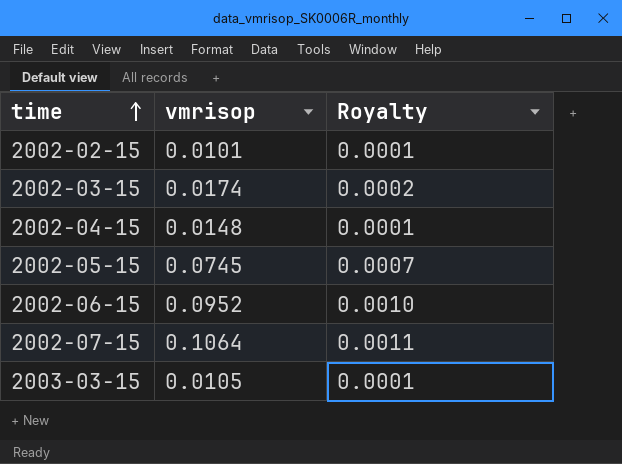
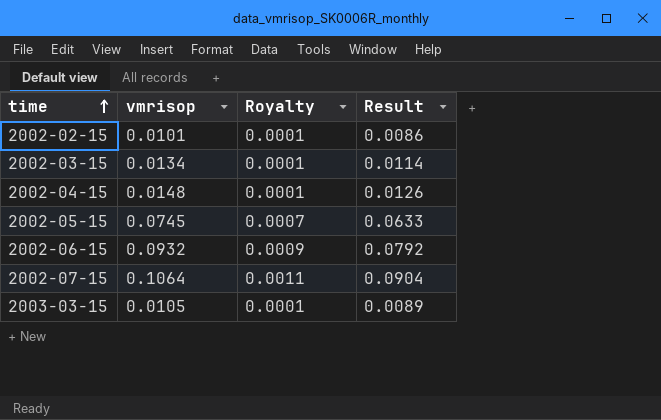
column Result | formula: none -> [vmrisop] * 0.85
2002-03-15 | vmrisop: 0.0174 -> 0.0134
2002-03-15 | Royalty: 0.0002 -> 0.0001
2002-06-15 | vmrisop: 0.0952 -> 0.0932
2002-06-15 | Royalty: 0.0010 -> 0.0009

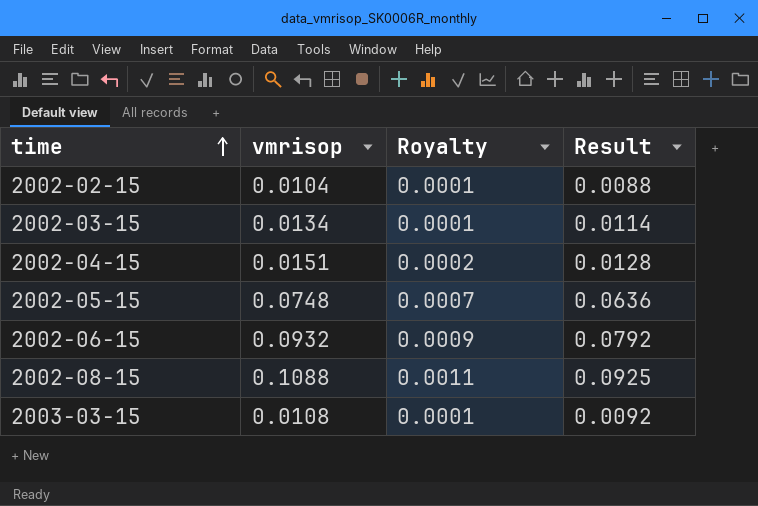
row 2002-07-15: 0.1064 | 0.0011 | 0.0904 -> none
2002-02-15 | vmrisop: 0.0101 -> 0.0104
2002-02-15 | Result: 0.0086 -> 0.0088
2002-04-15 | vmrisop: 0.0148 -> 0.0151
2002-04-15 | Royalty: 0.0001 -> 0.0002
2002-04-15 | Result: 0.0126 -> 0.0128
2002-05-15 | vmrisop: 0.0745 -> 0.0748
2002-05-15 | Result: 0.0633 -> 0.0636
row 2002-08-15: none -> 0.1088 | 0.0011 | 0.0925
2003-03-15 | vmrisop: 0.0105 -> 0.0108
2003-03-15 | Result: 0.0089 -> 0.0092

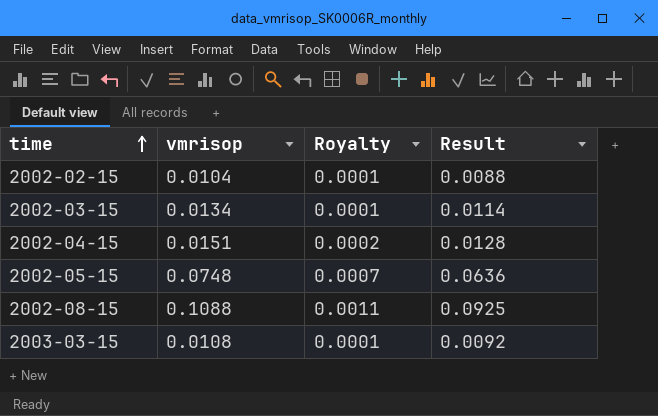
row 2002-06-15: 0.0932 | 0.0009 | 0.0792 -> none

